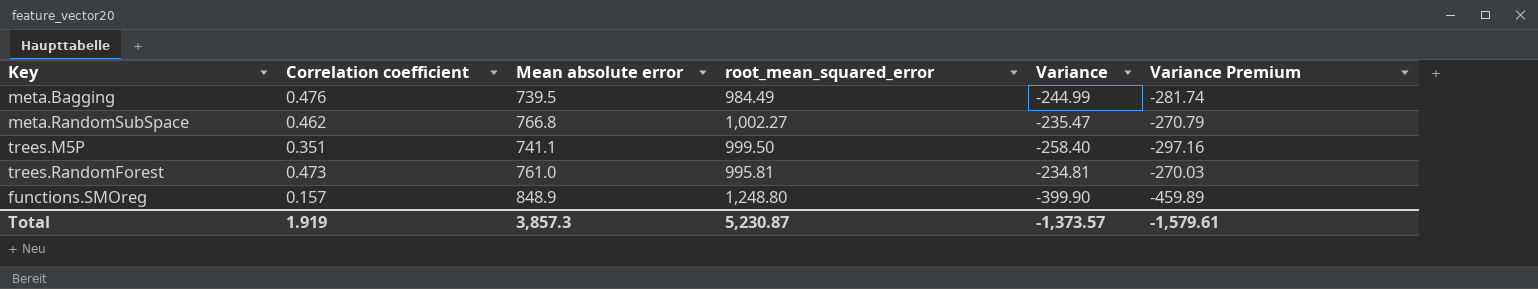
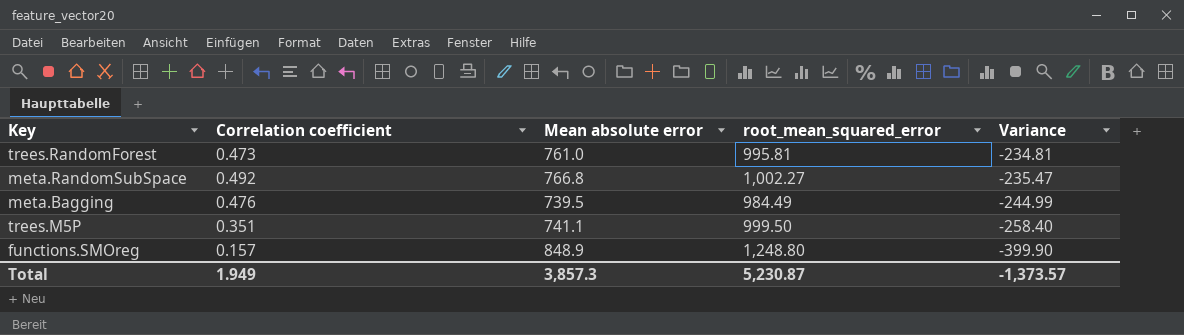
row order: none -> Variance descending
column Variance Premium | formula: [Variance] * 1.15 -> none
meta.RandomSubSpace | Correlation coefficient: 0.462 -> 0.492
Total | Correlation coefficient: 1.919 -> 1.949

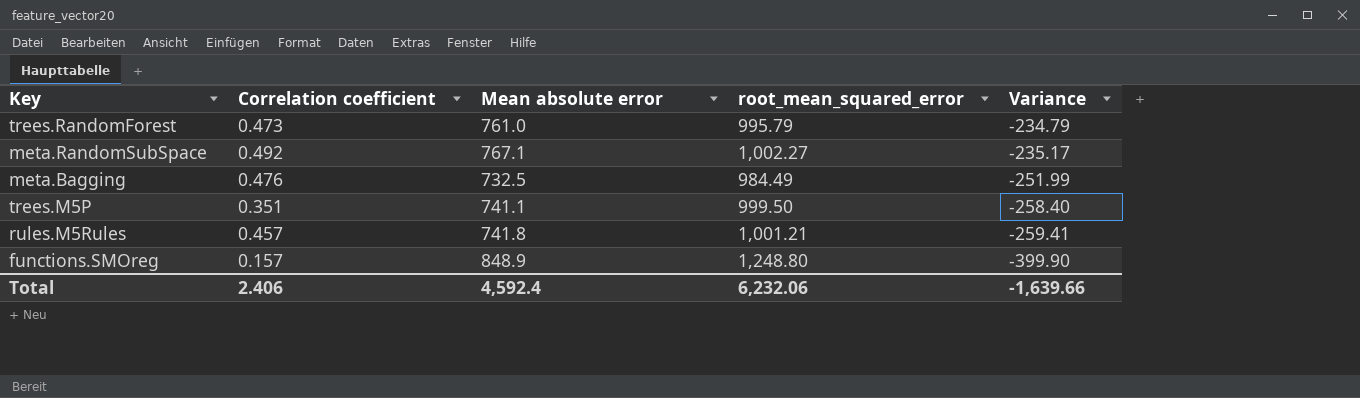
trees.RandomForest | root_mean_squared_error: 995.81 -> 995.79
trees.RandomForest | Variance: -234.81 -> -234.79
meta.RandomSubSpace | Mean absolute error: 766.8 -> 767.1
meta.RandomSubSpace | Variance: -235.47 -> -235.17
meta.Bagging | Mean absolute error: 739.5 -> 732.5
meta.Bagging | Variance: -244.99 -> -251.99
row rules.M5Rules: none -> 0.457 | 741.8 | 1,001.21 | -259.41
Total | Correlation coefficient: 1.949 -> 2.406
Total | Mean absolute error: 3,857.3 -> 4,592.4
Total | root_mean_squared_error: 5,230.87 -> 6,232.06
Total | Variance: -1,373.57 -> -1,639.66

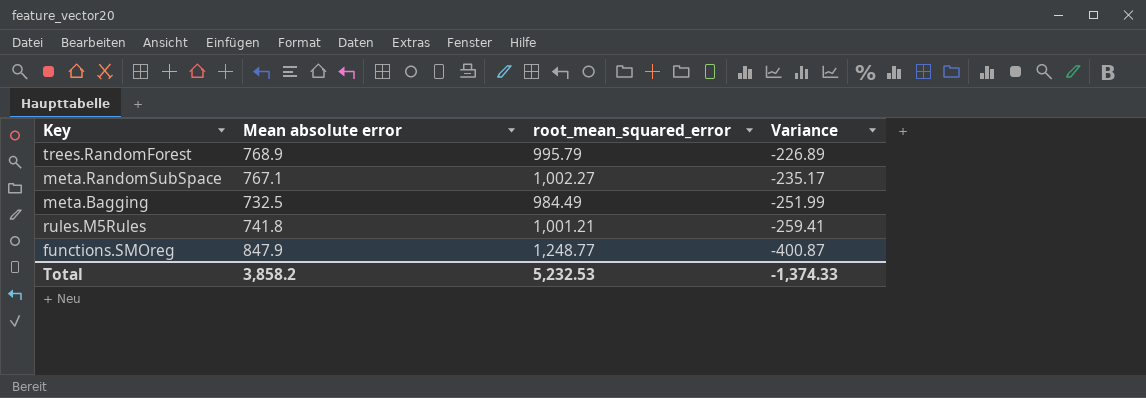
column Correlation coefficient | position: 2 -> none
row trees.M5P: 0.351 | 741.1 | 999.50 | -258.40 -> none
trees.RandomForest | Mean absolute error: 761.0 -> 768.9
trees.RandomForest | Variance: -234.79 -> -226.89
functions.SMOreg | Mean absolute error: 848.9 -> 847.9
functions.SMOreg | root_mean_squared_error: 1,248.80 -> 1,248.77
functions.SMOreg | Variance: -399.90 -> -400.87
Total | Mean absolute error: 4,592.4 -> 3,858.2
Total | root_mean_squared_error: 6,232.06 -> 5,232.53
Total | Variance: -1,639.66 -> -1,374.33

